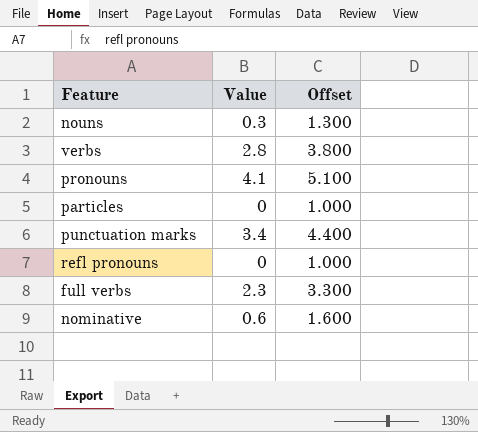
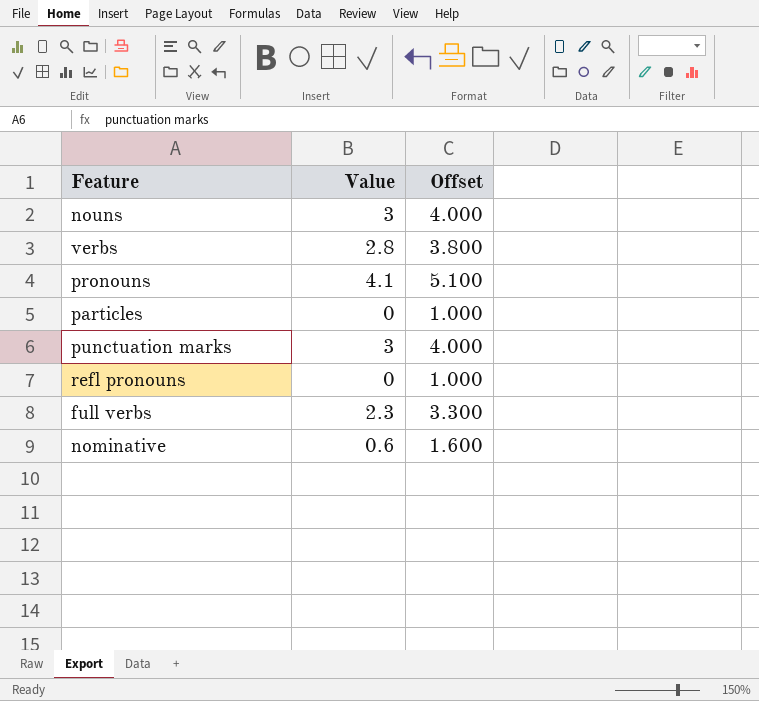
nouns | Value: 0.3 -> 3
nouns | Offset: 1.300 -> 4.000
punctuation marks | Value: 3.4 -> 3
punctuation marks | Offset: 4.400 -> 4.000

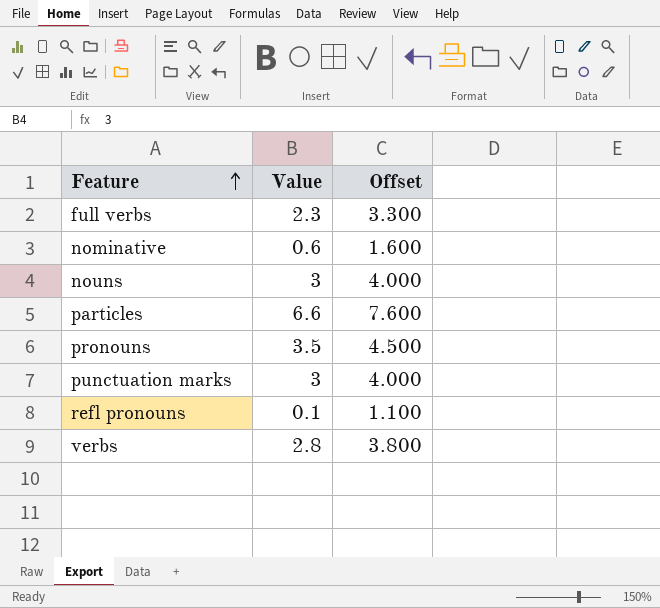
row order: none -> Feature ascending
particles | Value: 0 -> 6.6
particles | Offset: 1.000 -> 7.600
pronouns | Value: 4.1 -> 3.5
pronouns | Offset: 5.100 -> 4.500
refl pronouns | Value: 0 -> 0.1
refl pronouns | Offset: 1.000 -> 1.100

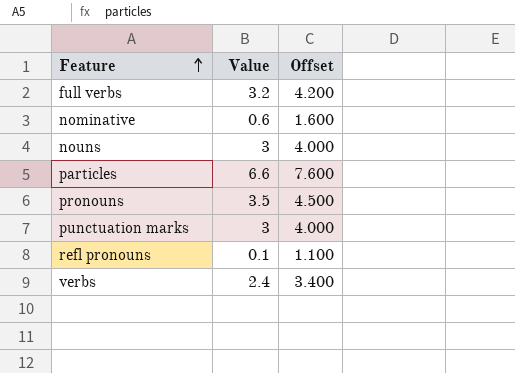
full verbs | Value: 2.3 -> 3.2
full verbs | Offset: 3.300 -> 4.200
verbs | Value: 2.8 -> 2.4
verbs | Offset: 3.800 -> 3.400

